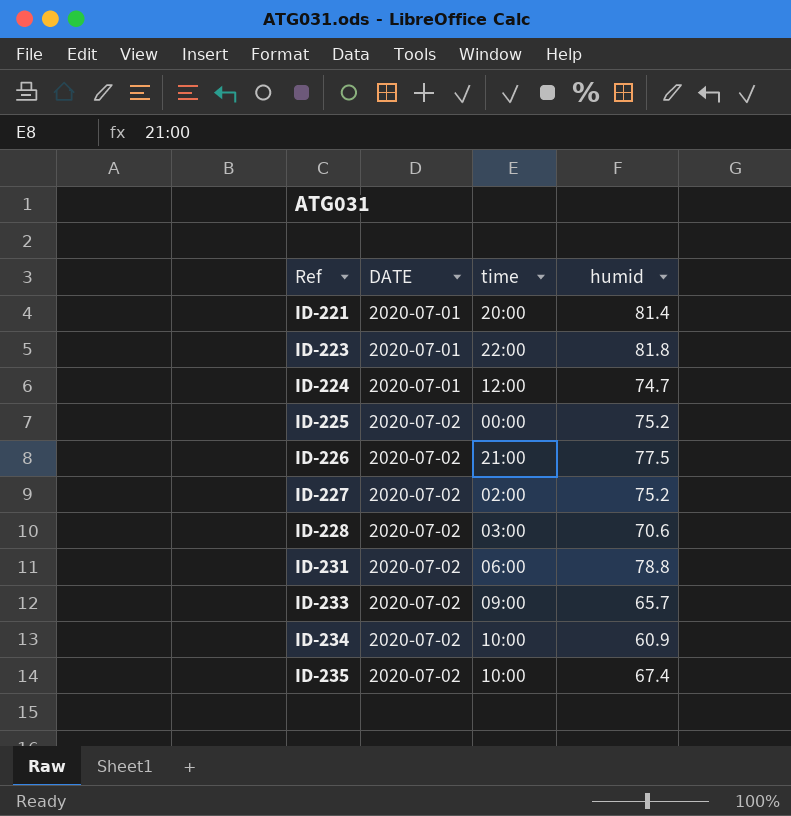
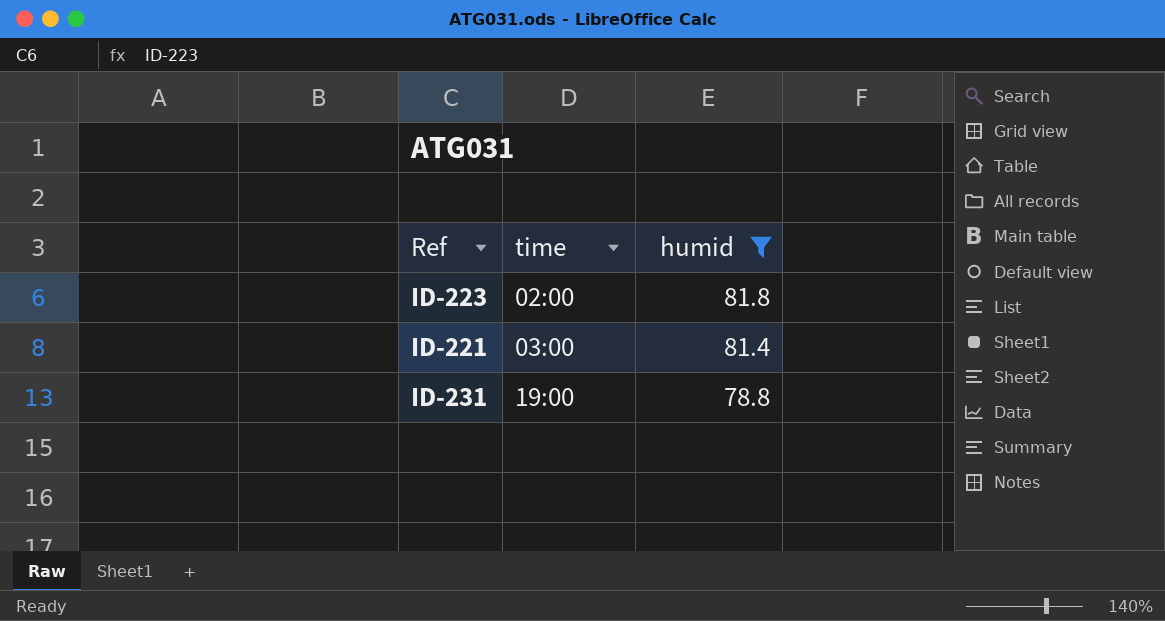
filter: none -> humid >= 78.8
row order: Ref ascending -> time ascending
column DATE | position: 2 -> none
ID-223 | time: 22:00 -> 02:00
ID-221 | time: 20:00 -> 03:00
ID-231 | time: 06:00 -> 19:00

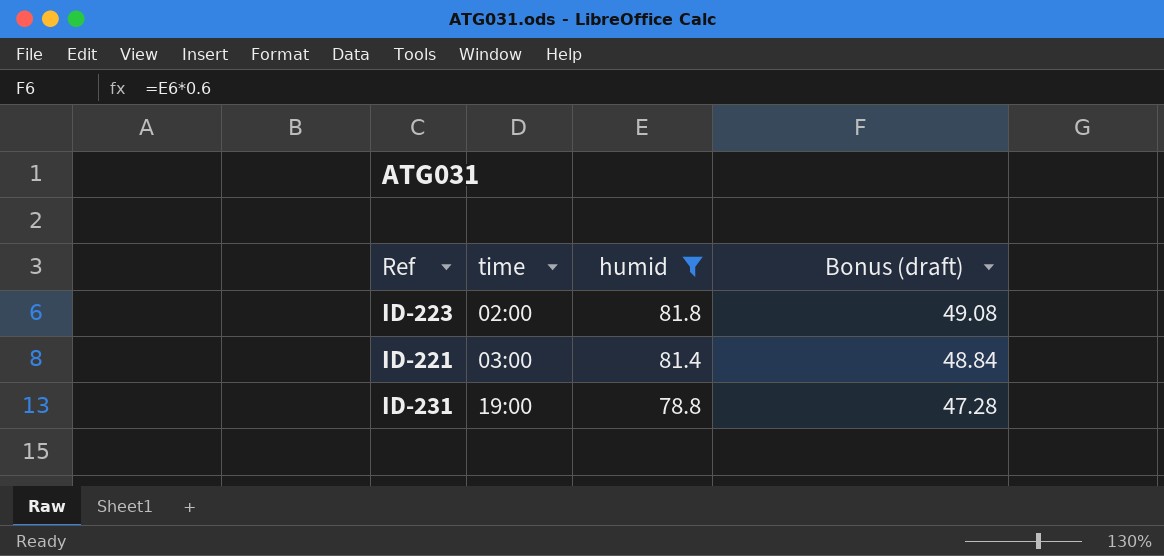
column Bonus (draft) | formula: none -> [humid] * 0.6

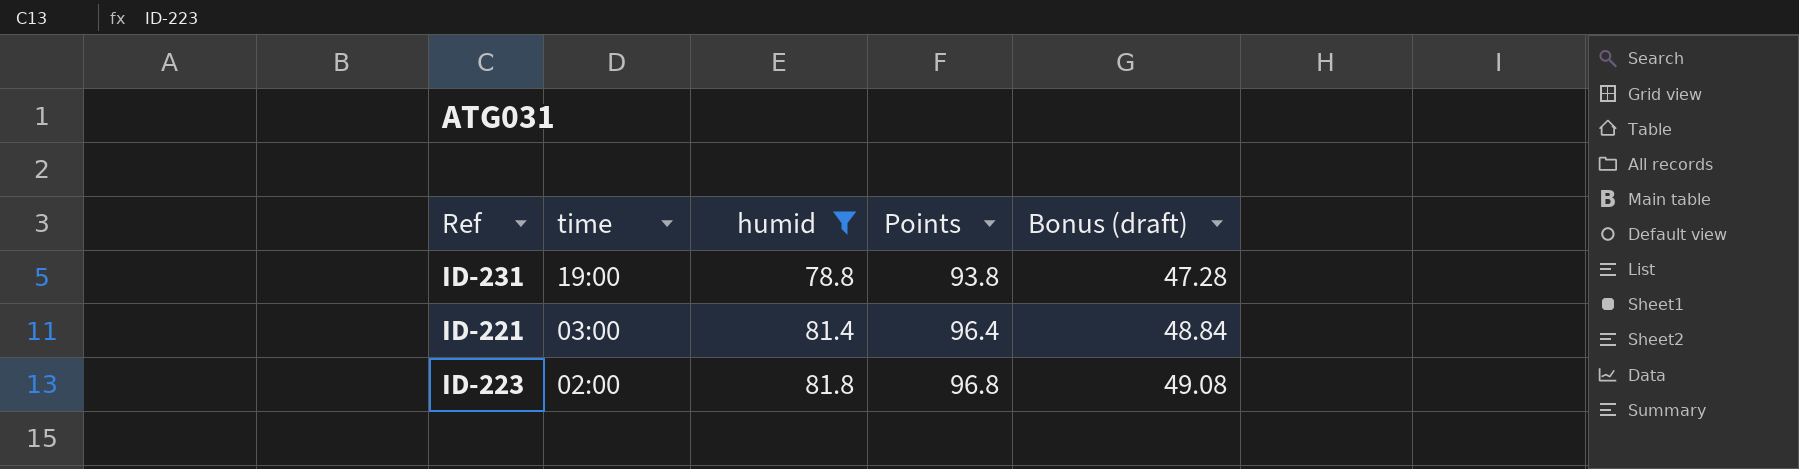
row order: time ascending -> time descending
column Points | formula: none -> [humid] + 15

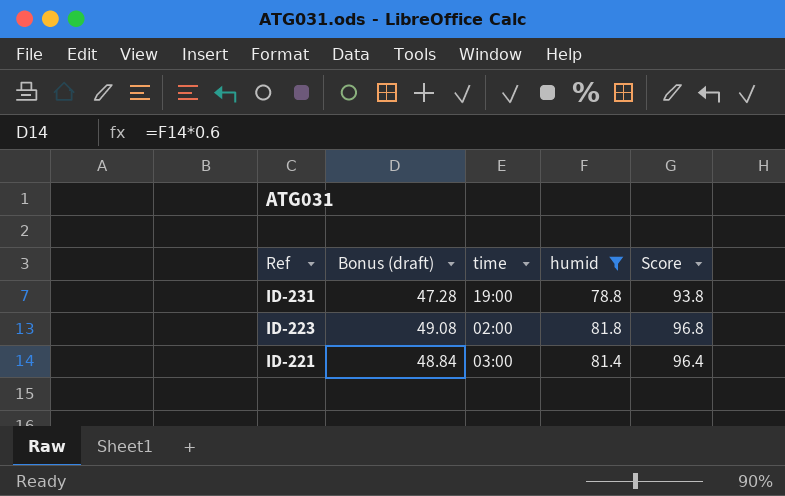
row order: time descending -> Ref descending
column Bonus (draft) | position: 5 -> 2
column name: Points -> Score

